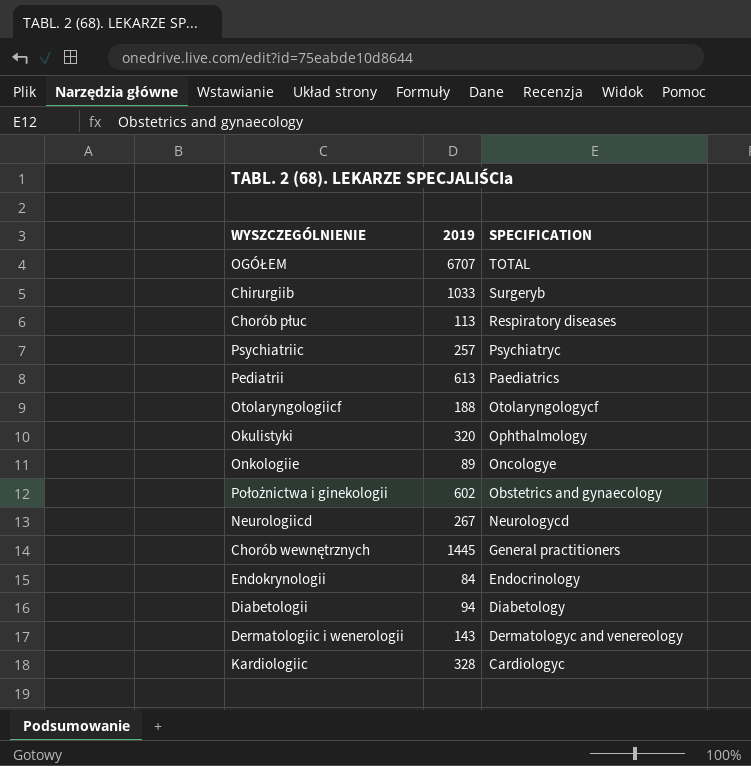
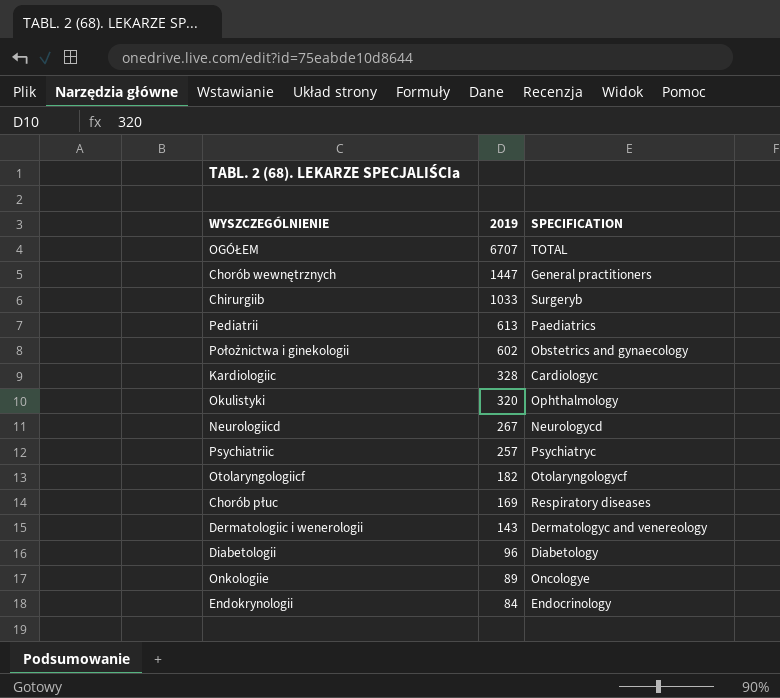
row order: SPECIFICATION descending -> 2019 descending
Chorób wewnętrznych | 2019: 1445 -> 1447
Otolaryngologiicf | 2019: 188 -> 182
Chorób płuc | 2019: 113 -> 169
Diabetologii | 2019: 94 -> 96

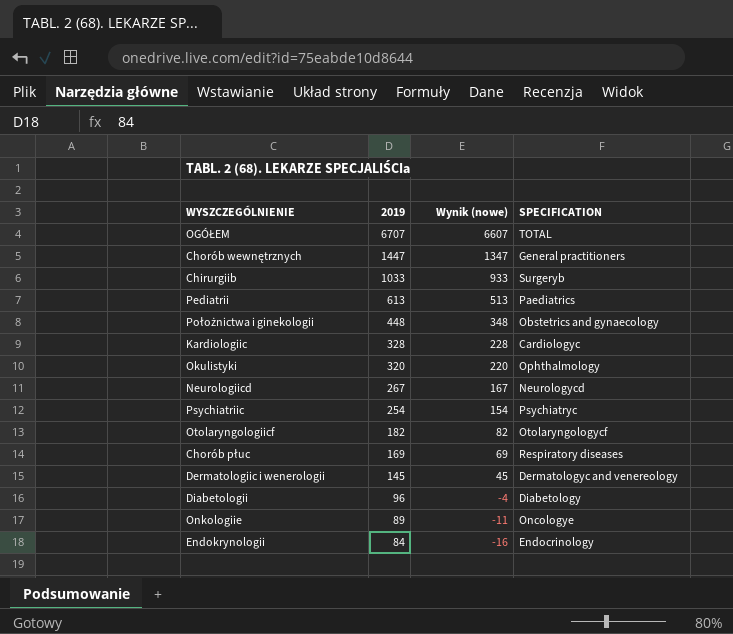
column Wynik (nowe) | formula: none -> [2019] - 100
Położnictwa i ginekologii | 2019: 602 -> 448
Psychiatriic | 2019: 257 -> 254
Dermatologiic i wenerologii | 2019: 143 -> 145

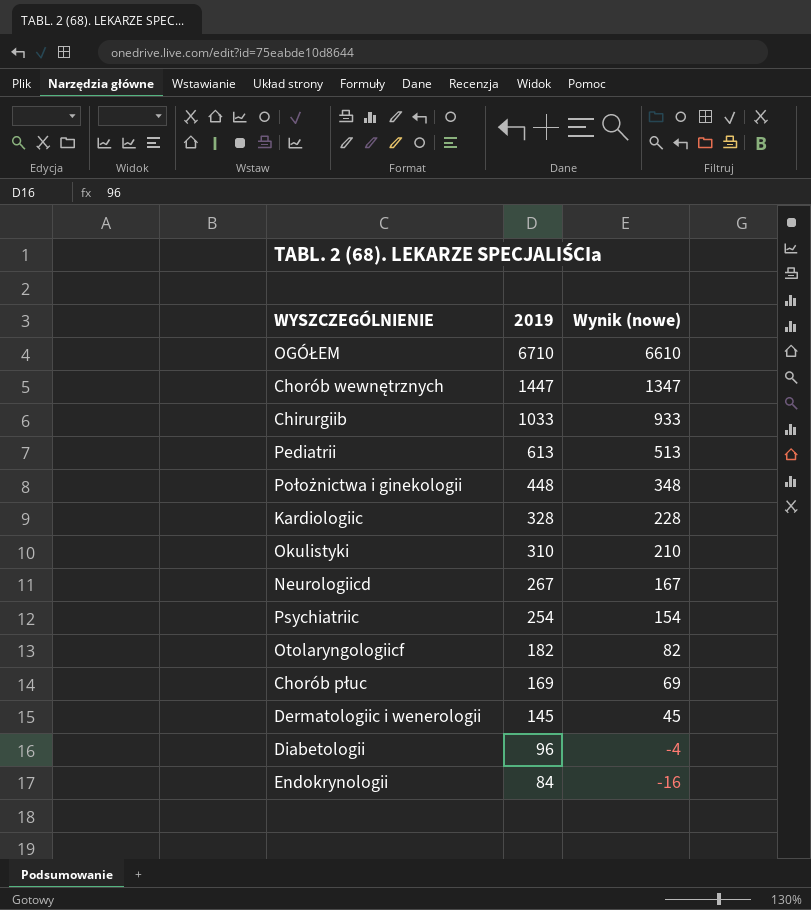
column SPECIFICATION | position: 4 -> none
row Onkologiie: 89 | -11 | Oncologye -> none
OGÓŁEM | 2019: 6707 -> 6710
OGÓŁEM | Wynik (nowe): 6607 -> 6610
Okulistyki | 2019: 320 -> 310
Okulistyki | Wynik (nowe): 220 -> 210

